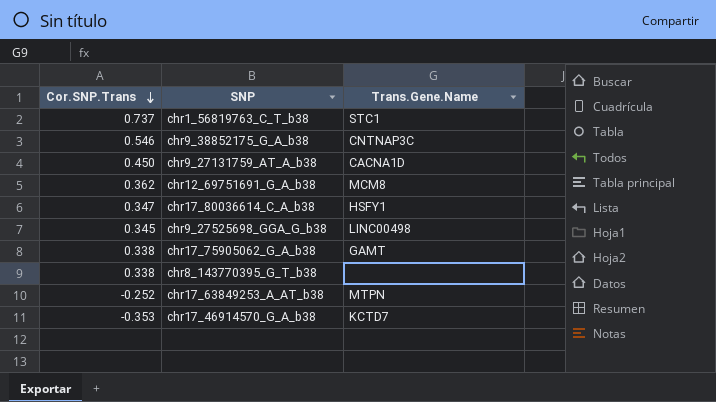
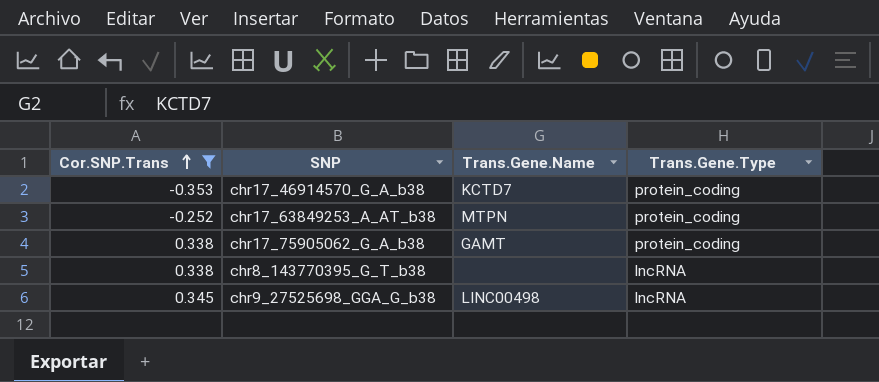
filter: none -> Cor.SNP.Trans <= 0.345
row order: Cor.SNP.Trans descending -> Cor.SNP.Trans ascending
column Trans.Gene.Type | position: none -> 4

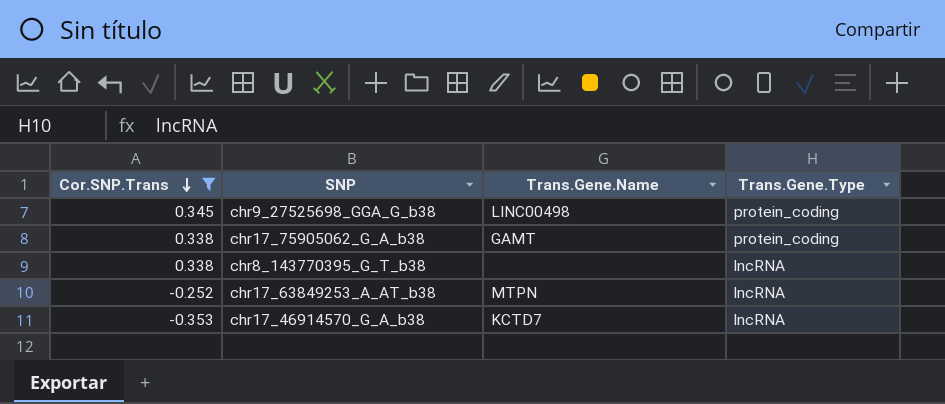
row order: Cor.SNP.Trans ascending -> Cor.SNP.Trans descending
chr9_27525698_GGA_G_b38 | Trans.Gene.Type: lncRNA -> protein_coding
chr17_63849253_A_AT_b38 | Trans.Gene.Type: protein_coding -> lncRNA
chr17_46914570_G_A_b38 | Trans.Gene.Type: protein_coding -> lncRNA

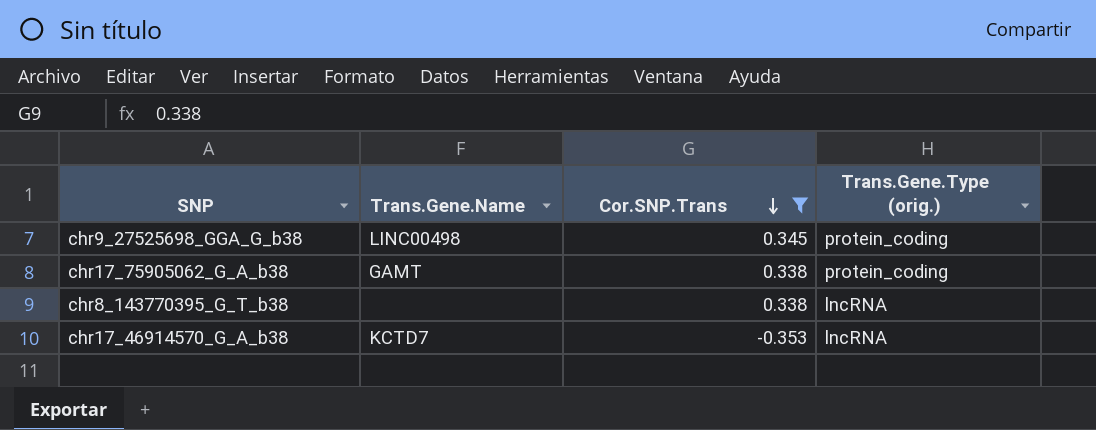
column Cor.SNP.Trans | position: 1 -> 3
column name: Trans.Gene.Type -> Trans.Gene.Type (orig.)
row chr17_63849253_A_AT_b38: -0.252 | MTPN | lncRNA -> none

